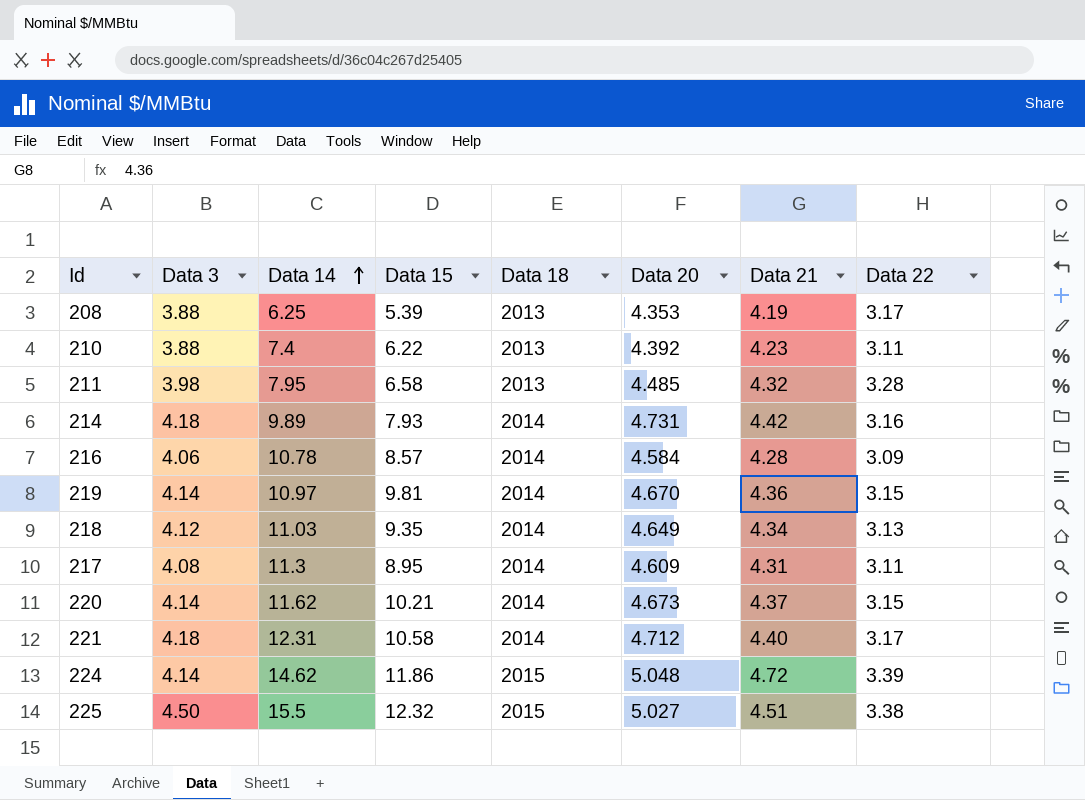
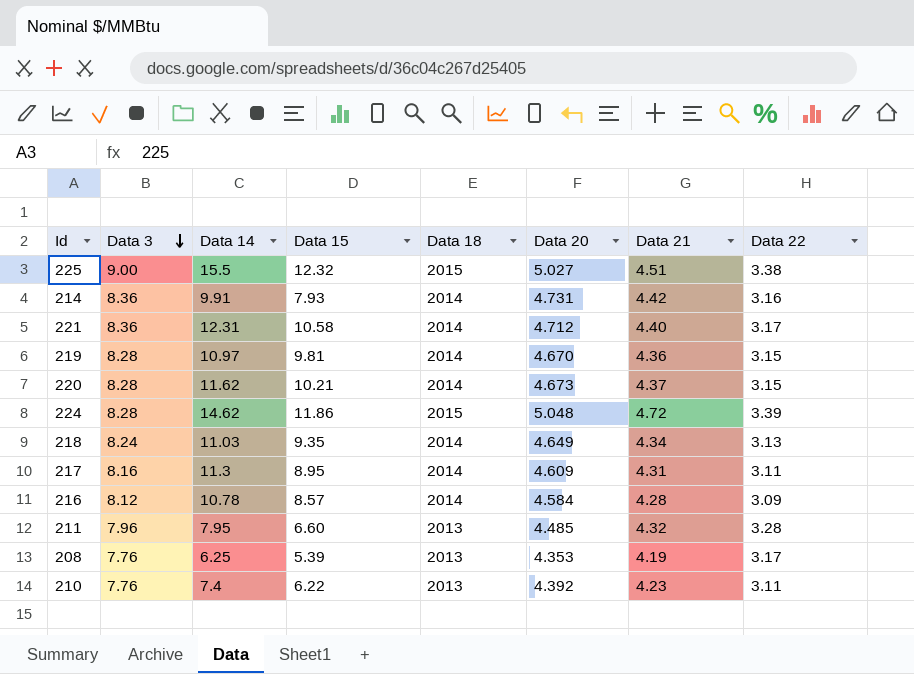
row order: Data 14 ascending -> Data 3 descending
225 | Data 3: 4.50 -> 9.00
214 | Data 3: 4.18 -> 8.36
214 | Data 14: 9.89 -> 9.91
221 | Data 3: 4.18 -> 8.36
219 | Data 3: 4.14 -> 8.28
220 | Data 3: 4.14 -> 8.28
224 | Data 3: 4.14 -> 8.28
218 | Data 3: 4.12 -> 8.24
217 | Data 3: 4.08 -> 8.16
216 | Data 3: 4.06 -> 8.12
211 | Data 3: 3.98 -> 7.96
211 | Data 15: 6.58 -> 6.60
208 | Data 3: 3.88 -> 7.76
210 | Data 3: 3.88 -> 7.76

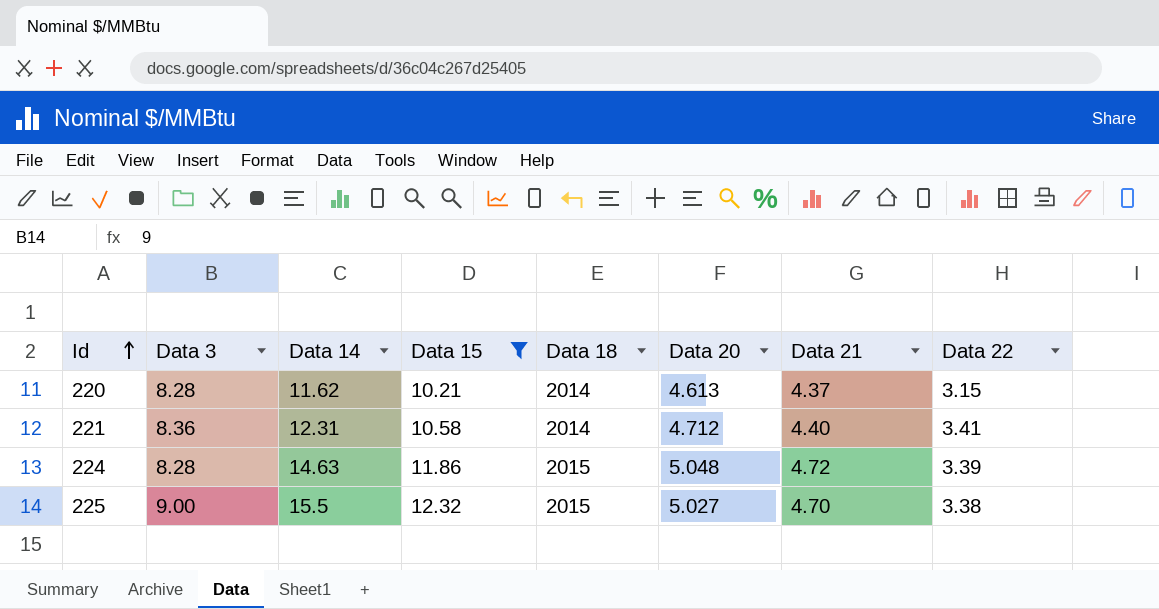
filter: none -> Data 15 >= 10.21
row order: Data 3 descending -> Id ascending
220 | Data 20: 4.673 -> 4.613
221 | Data 22: 3.17 -> 3.41
224 | Data 14: 14.62 -> 14.63
225 | Data 21: 4.51 -> 4.70

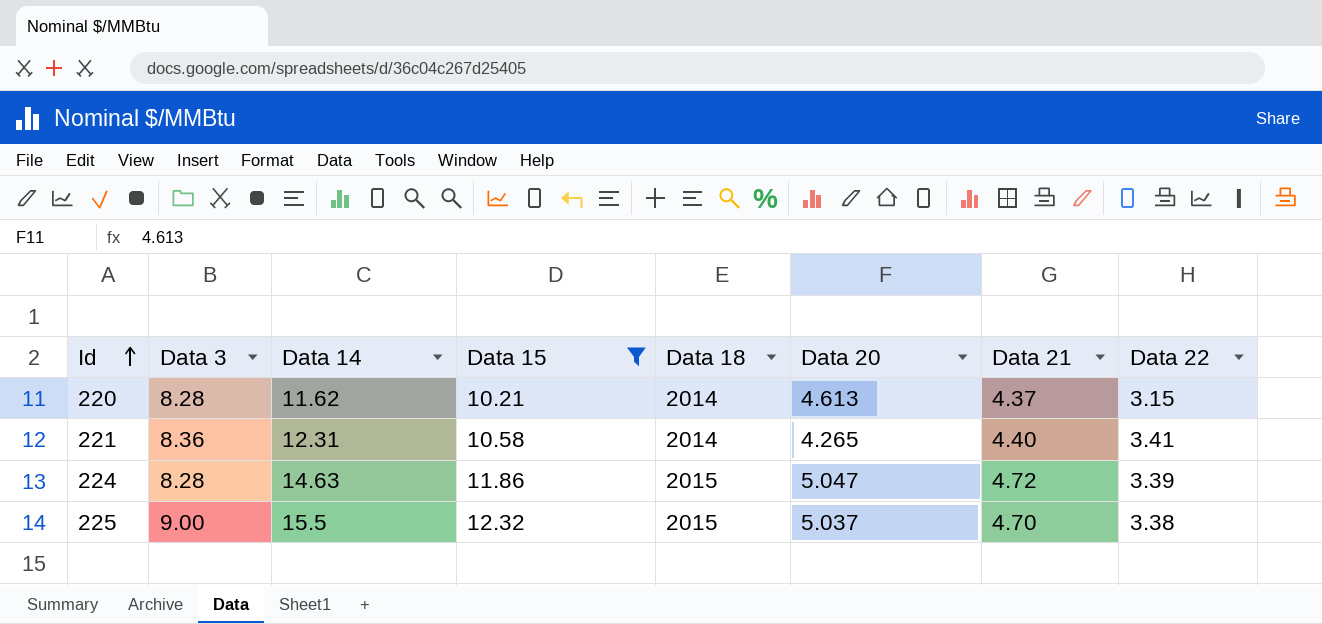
221 | Data 20: 4.712 -> 4.265
224 | Data 20: 5.048 -> 5.047
225 | Data 20: 5.027 -> 5.037

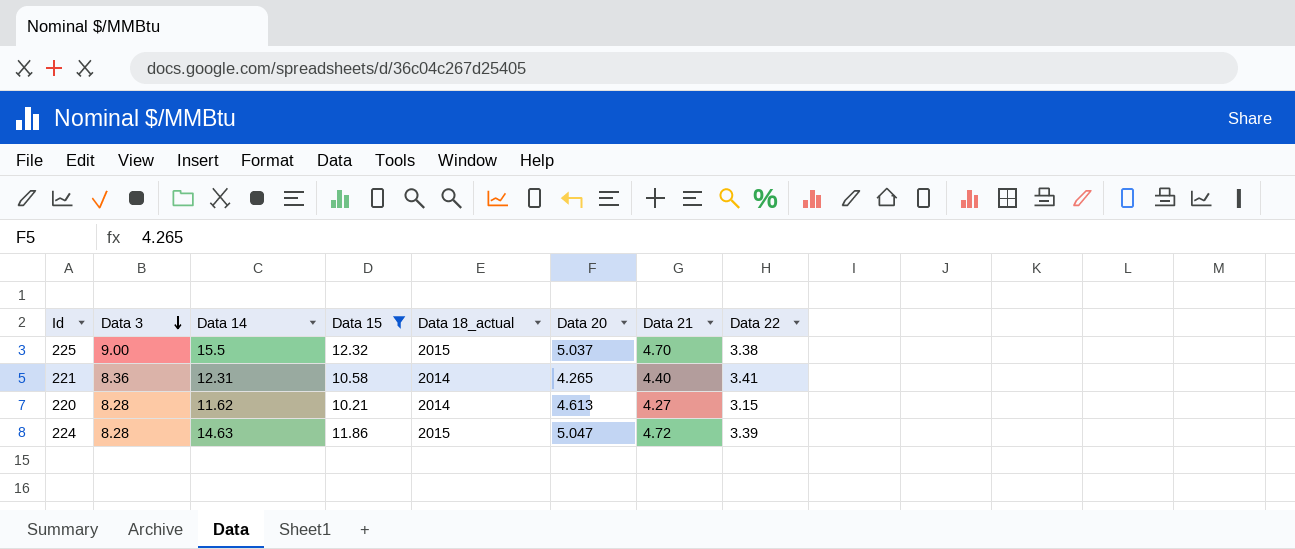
row order: Id ascending -> Data 3 descending
column name: Data 18 -> Data 18_actual
220 | Data 21: 4.37 -> 4.27

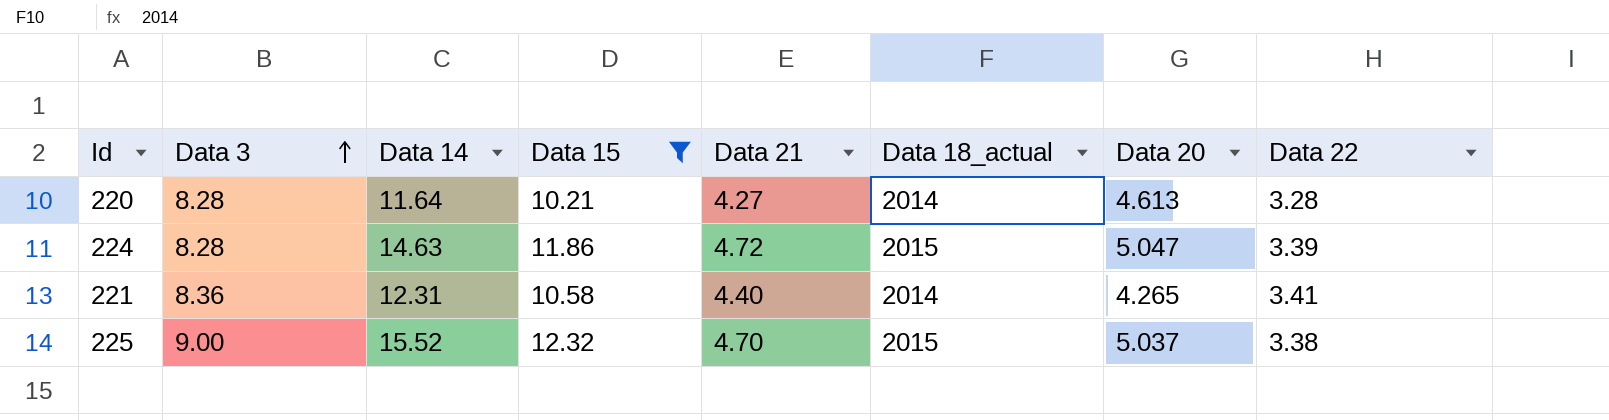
row order: Data 3 descending -> Data 3 ascending
column Data 21 | position: 7 -> 5
220 | Data 14: 11.62 -> 11.64
220 | Data 22: 3.15 -> 3.28
225 | Data 14: 15.5 -> 15.52

